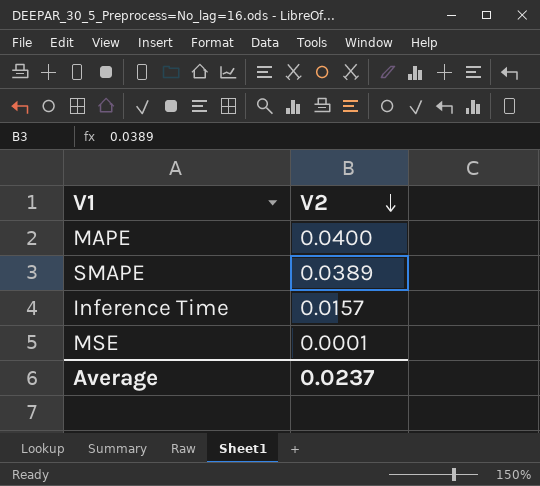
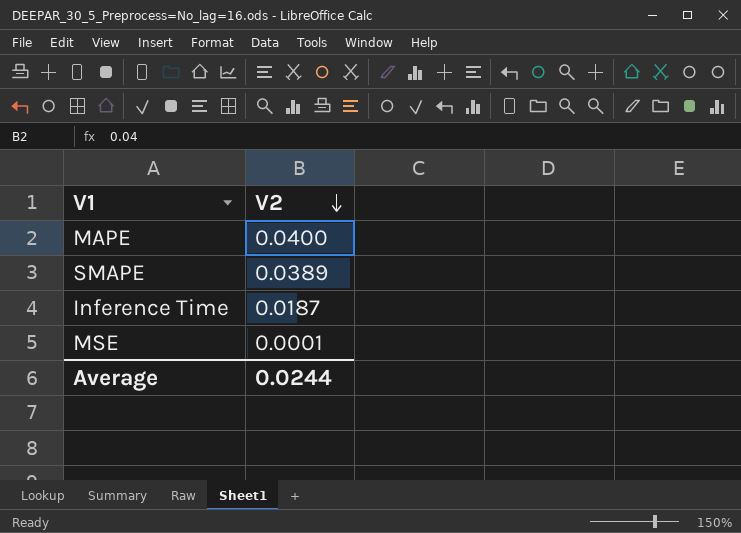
Inference Time | V2: 0.0157 -> 0.0187
Average | V2: 0.0237 -> 0.0244

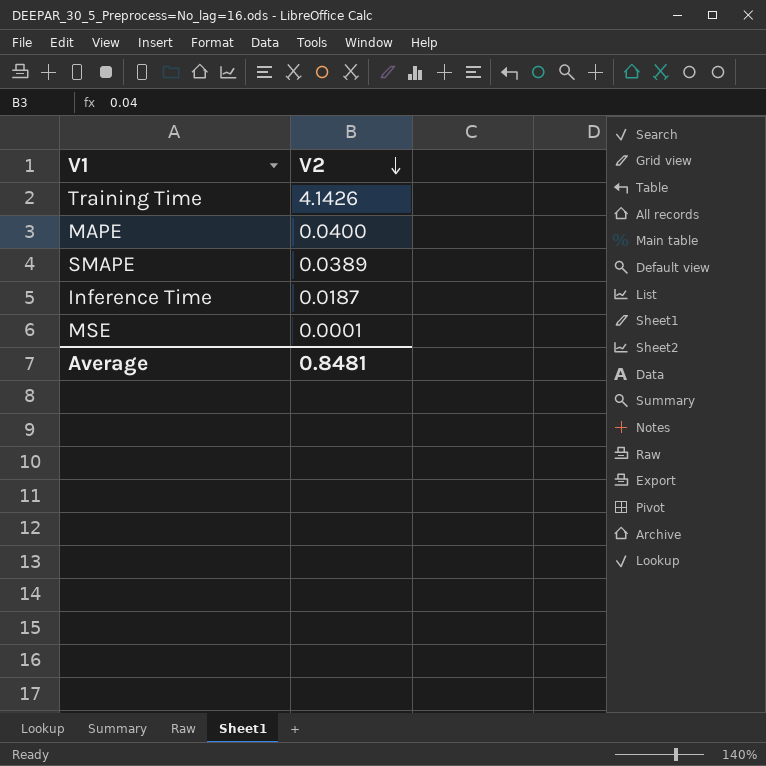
row Training Time: none -> 4.1426
Average | V2: 0.0244 -> 0.8481

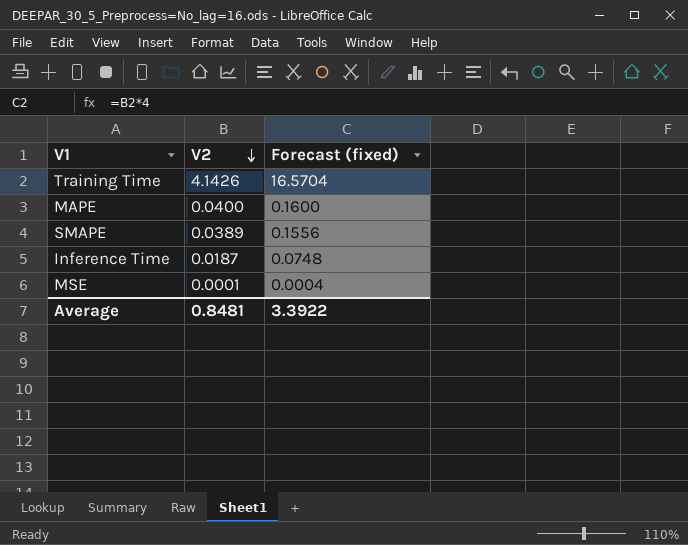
column Forecast (fixed) | formula: none -> [V2] * 4

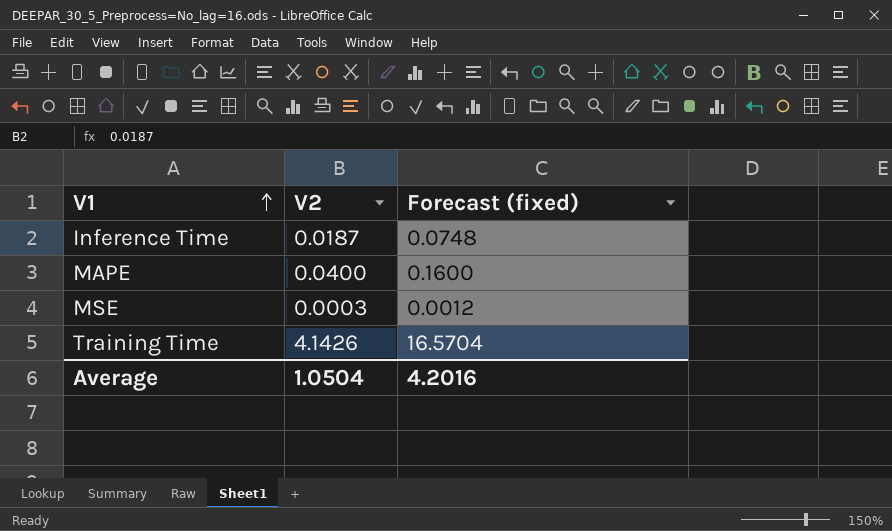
row order: V2 descending -> V1 ascending
row SMAPE: 0.0389 | 0.1556 -> none
MSE | V2: 0.0001 -> 0.0003
MSE | Forecast (fixed): 0.0004 -> 0.0012
Average | V2: 0.8481 -> 1.0504
Average | Forecast (fixed): 3.3922 -> 4.2016

